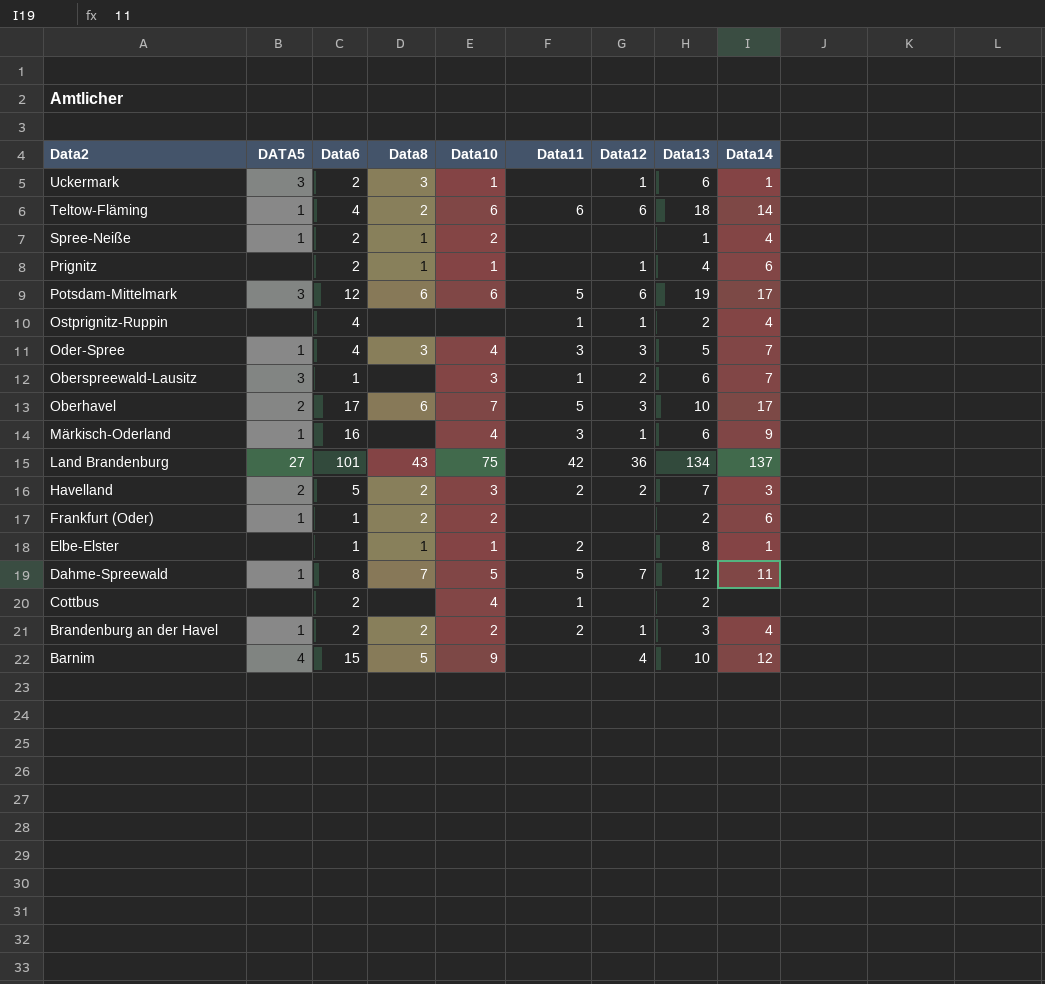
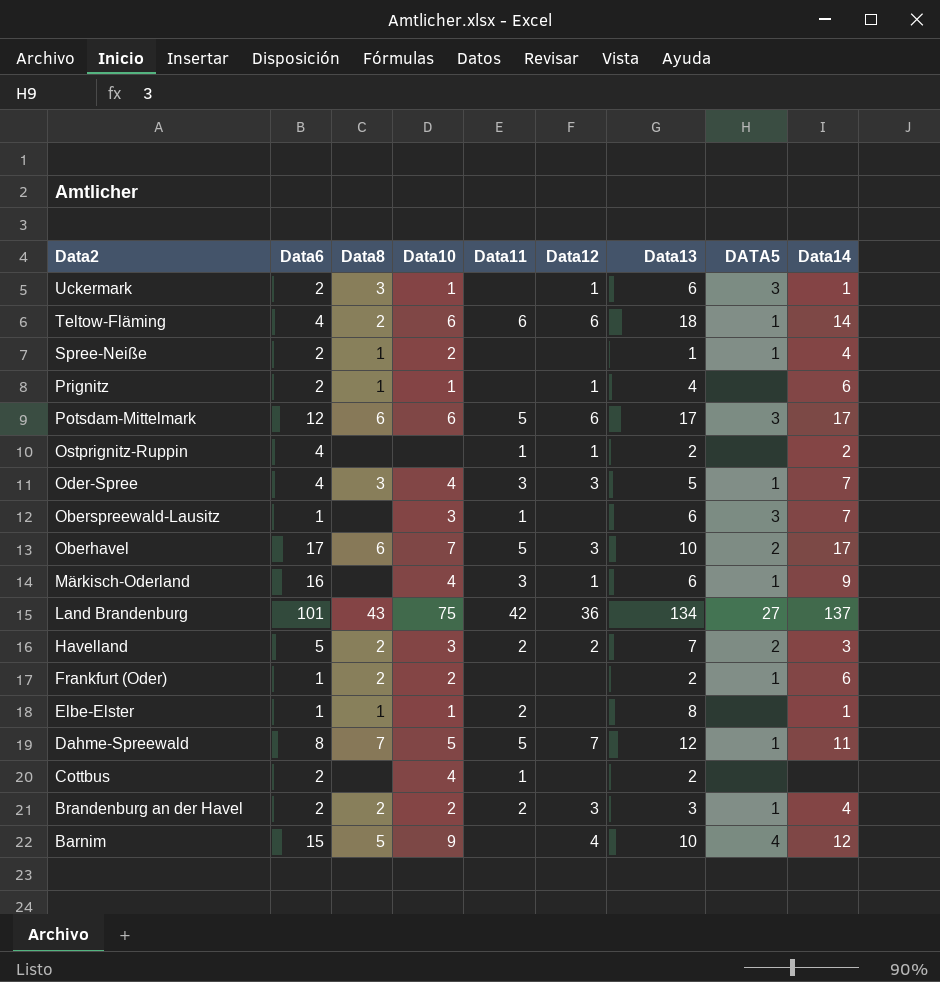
column DATA5 | position: 2 -> 8
Potsdam-Mittelmark | Data13: 19 -> 17
Ostprignitz-Ruppin | Data14: 4 -> 2
Oberspreewald-Lausitz | Data12: 2 -> none
Brandenburg an der Havel | Data12: 1 -> 3

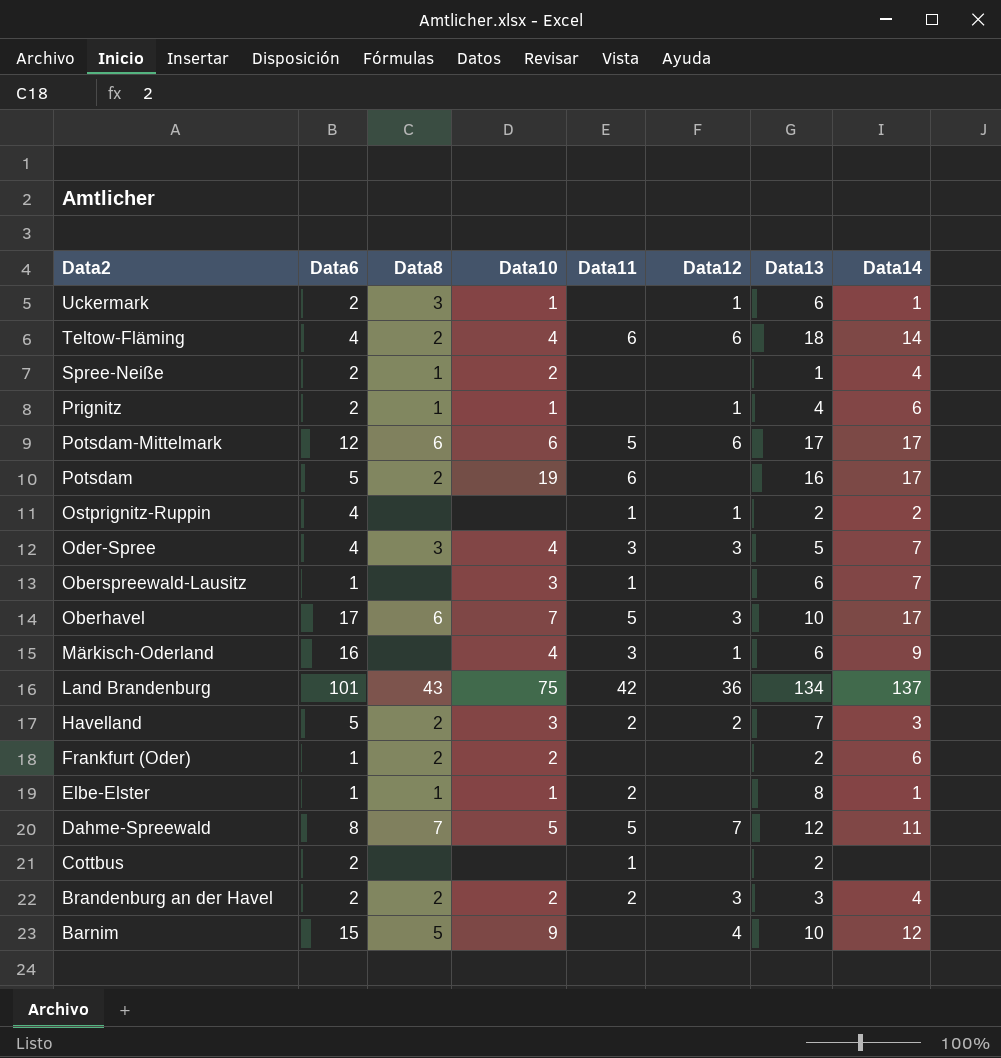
column DATA5 | position: 8 -> none
Teltow-Fläming | Data10: 6 -> 4
row Potsdam: none -> 5 | 2 | 19 | 6 | none | 16 | 17
Cottbus | Data10: 4 -> none

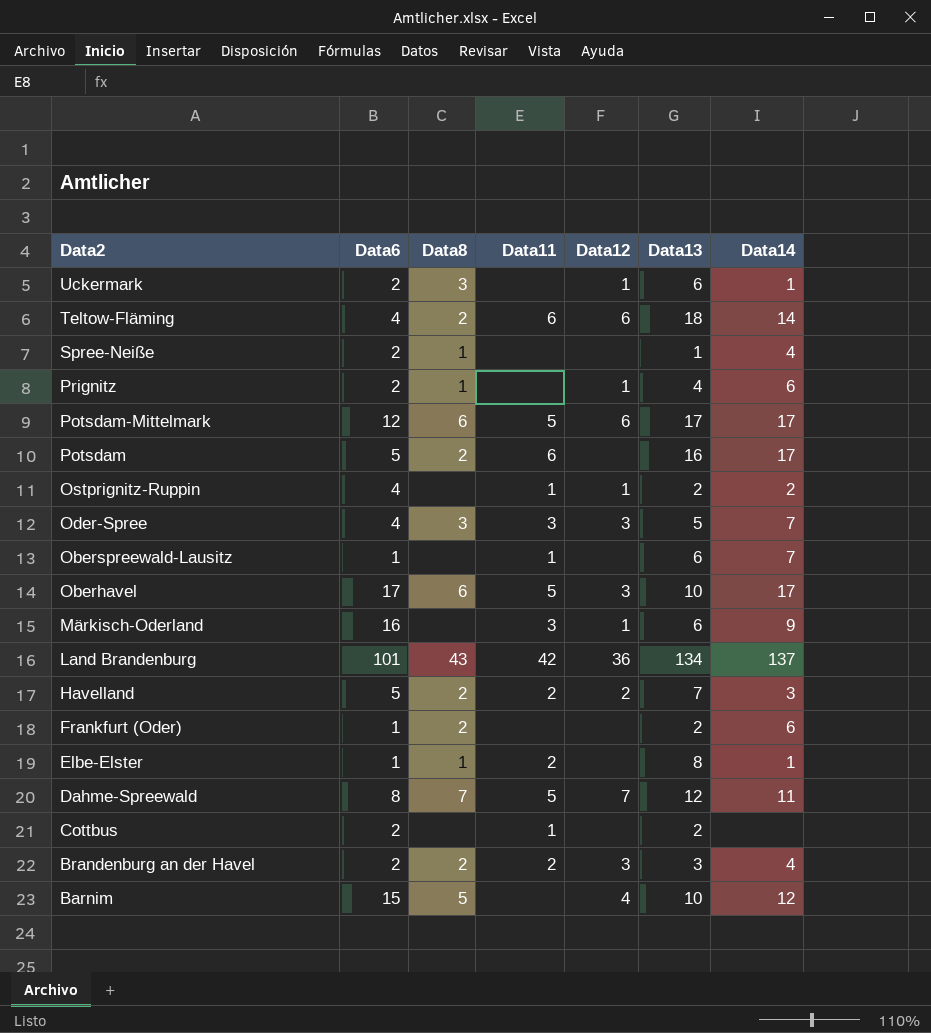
column Data10 | position: 4 -> none

